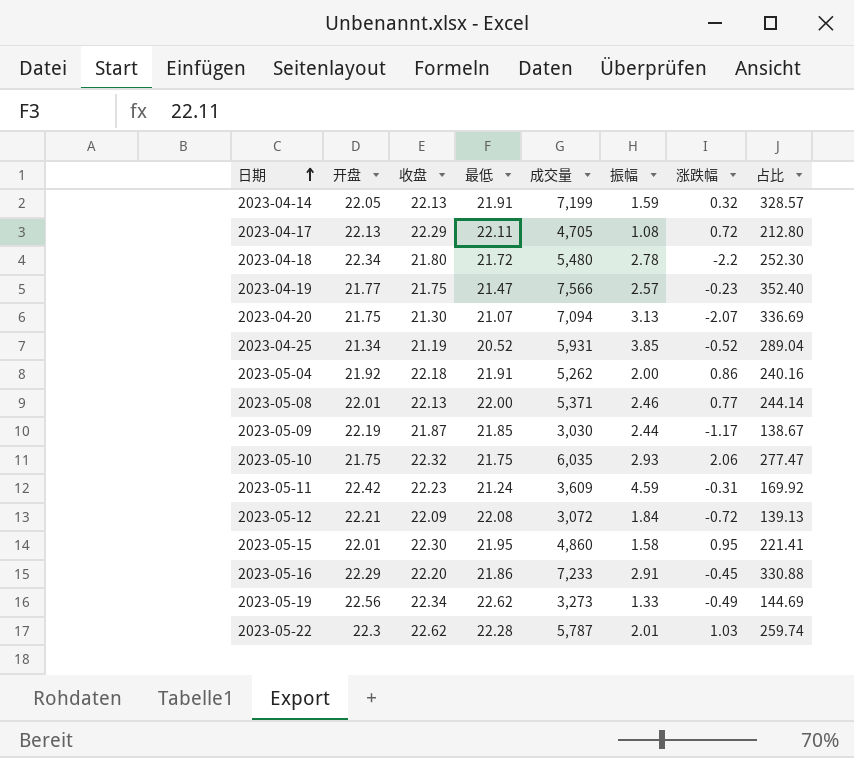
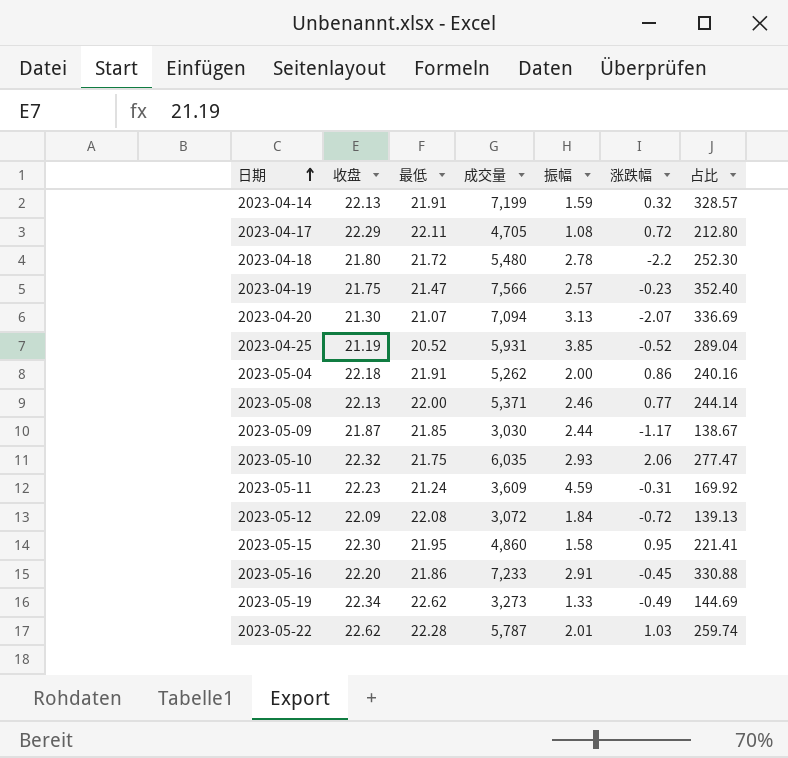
column 开盘 | position: 2 -> none

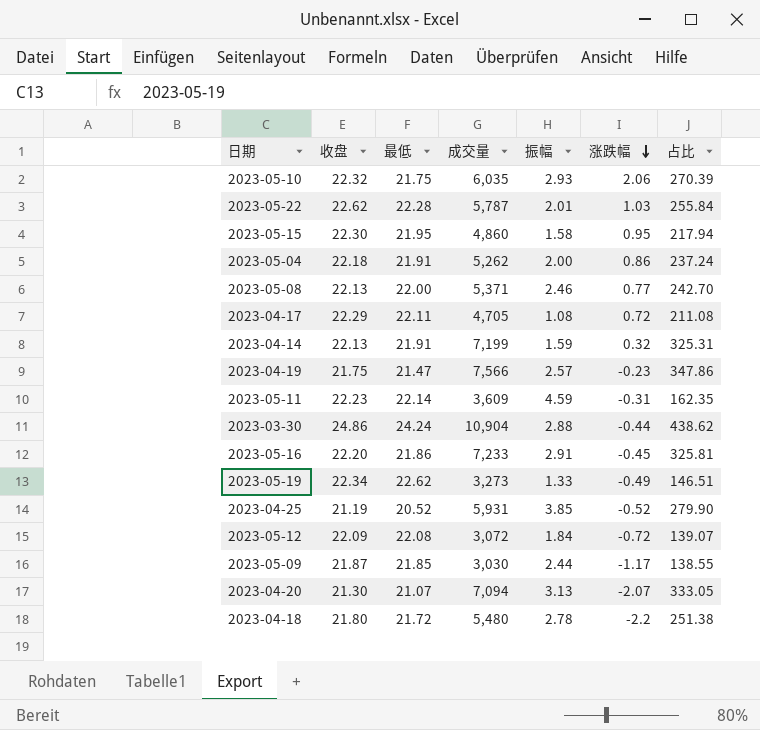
row order: 日期 ascending -> 涨跌幅 descending
column 占比 | formula: [成交量] / [最低] -> [成交量] / [收盘]
2023-05-11 | 最低: 21.24 -> 22.14
row 2023-03-30: none -> 24.86 | 24.24 | 10,904 | 2.88 | -0.44 | 438.62

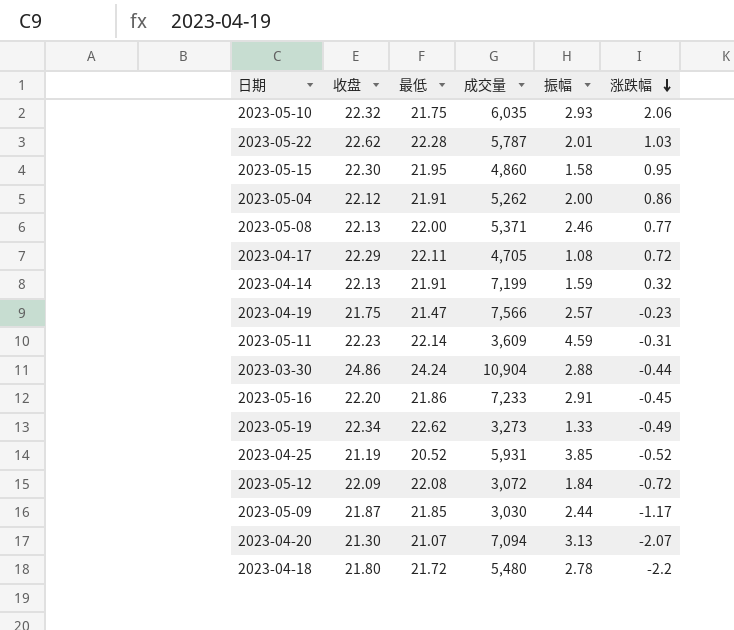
column 占比 | formula: [成交量] / [收盘] -> none
2023-05-04 | 收盘: 22.18 -> 22.12

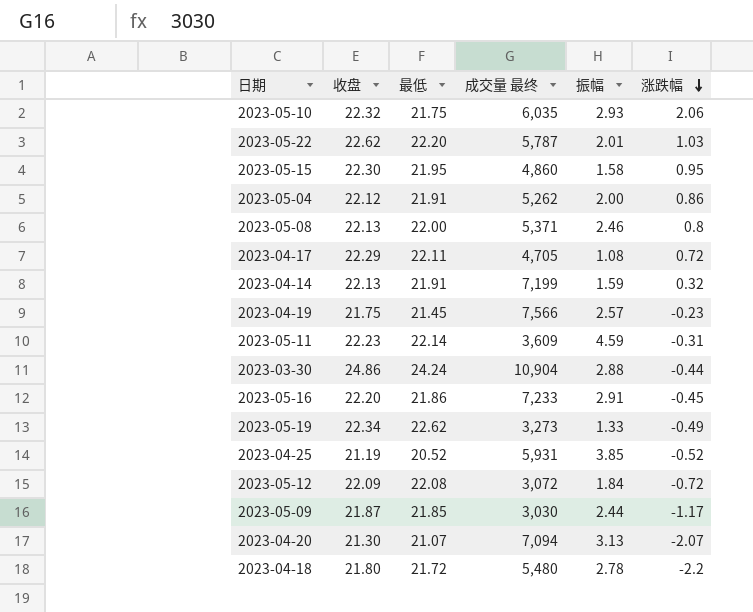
column name: 成交量 -> 成交量 最终
2023-05-22 | 最低: 22.28 -> 22.20
2023-05-08 | 涨跌幅: 0.77 -> 0.8
2023-04-19 | 最低: 21.47 -> 21.45

